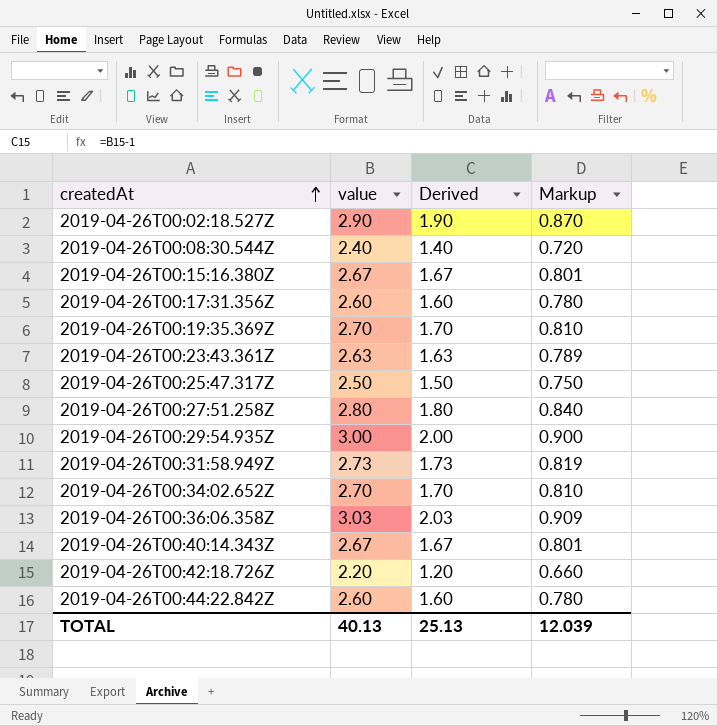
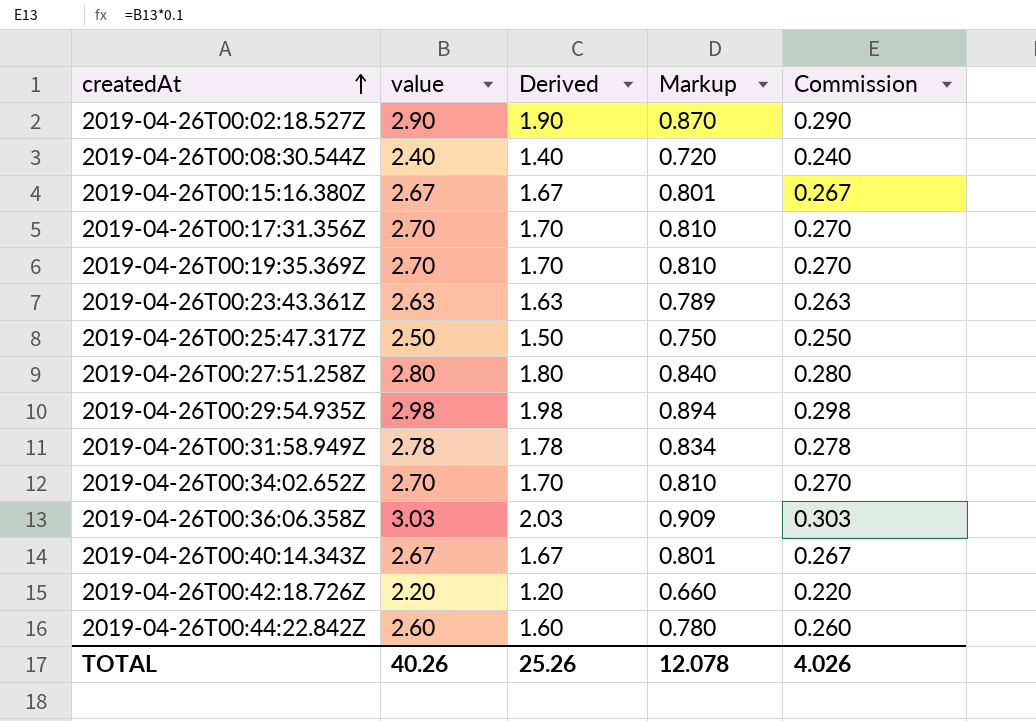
column Commission | formula: none -> [value] * 0.1
2019-04-26T00:17:31.356Z | value: 2.60 -> 2.70
2019-04-26T00:17:31.356Z | Derived: 1.60 -> 1.70
2019-04-26T00:17:31.356Z | Markup: 0.780 -> 0.810
2019-04-26T00:29:54.935Z | value: 3.00 -> 2.98
2019-04-26T00:29:54.935Z | Derived: 2.00 -> 1.98
2019-04-26T00:29:54.935Z | Markup: 0.900 -> 0.894
2019-04-26T00:31:58.949Z | value: 2.73 -> 2.78
2019-04-26T00:31:58.949Z | Derived: 1.73 -> 1.78
2019-04-26T00:31:58.949Z | Markup: 0.819 -> 0.834
TOTAL | value: 40.13 -> 40.26
TOTAL | Derived: 25.13 -> 25.26
TOTAL | Markup: 12.039 -> 12.078

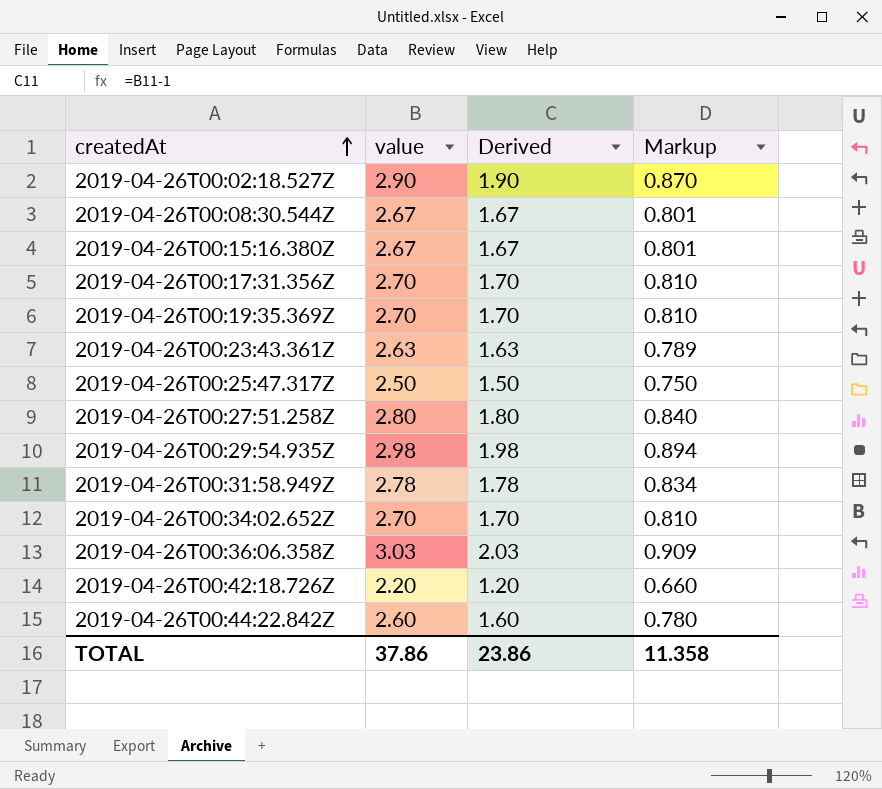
column Commission | formula: [value] * 0.1 -> none
row 2019-04-26T00:40:14.343Z: 2.67 | 1.67 | 0.801 | 0.267 -> none
2019-04-26T00:08:30.544Z | value: 2.40 -> 2.67
2019-04-26T00:08:30.544Z | Derived: 1.40 -> 1.67
2019-04-26T00:08:30.544Z | Markup: 0.720 -> 0.801
TOTAL | value: 40.26 -> 37.86
TOTAL | Derived: 25.26 -> 23.86
TOTAL | Markup: 12.078 -> 11.358

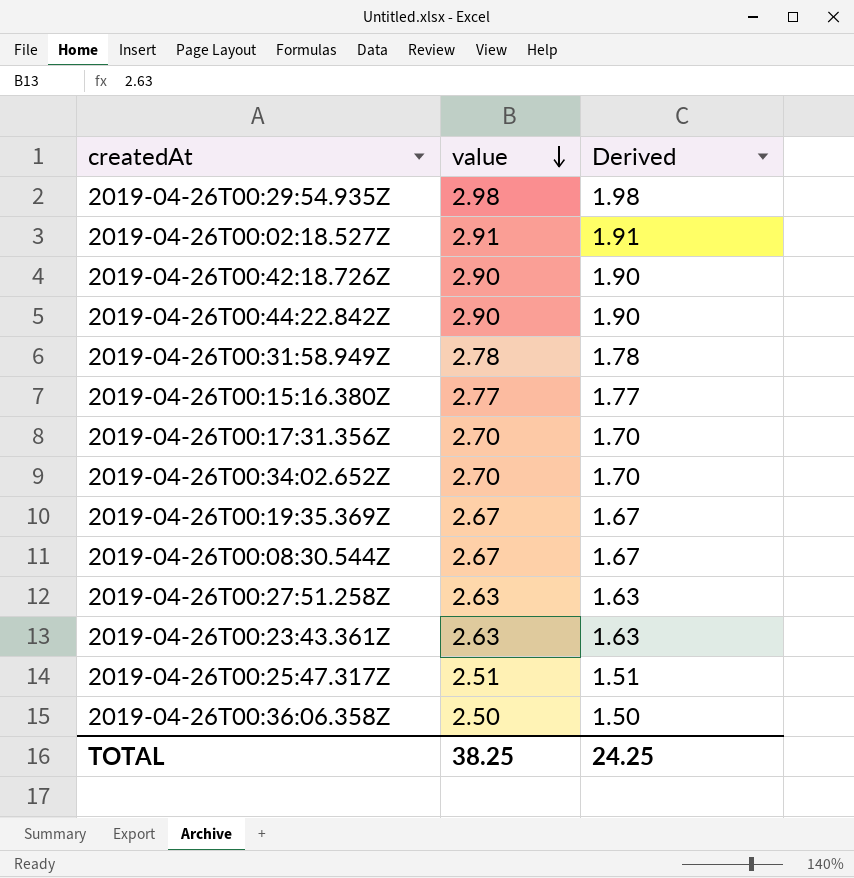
row order: createdAt ascending -> value descending
column Markup | formula: [value] * 0.3 -> none
2019-04-26T00:02:18.527Z | value: 2.90 -> 2.91
2019-04-26T00:02:18.527Z | Derived: 1.90 -> 1.91
2019-04-26T00:42:18.726Z | value: 2.20 -> 2.90
2019-04-26T00:42:18.726Z | Derived: 1.20 -> 1.90
2019-04-26T00:44:22.842Z | value: 2.60 -> 2.90
2019-04-26T00:44:22.842Z | Derived: 1.60 -> 1.90
2019-04-26T00:15:16.380Z | value: 2.67 -> 2.77
2019-04-26T00:15:16.380Z | Derived: 1.67 -> 1.77
2019-04-26T00:19:35.369Z | value: 2.70 -> 2.67
2019-04-26T00:19:35.369Z | Derived: 1.70 -> 1.67
2019-04-26T00:27:51.258Z | value: 2.80 -> 2.63
2019-04-26T00:27:51.258Z | Derived: 1.80 -> 1.63
2019-04-26T00:25:47.317Z | value: 2.50 -> 2.51
2019-04-26T00:25:47.317Z | Derived: 1.50 -> 1.51
2019-04-26T00:36:06.358Z | value: 3.03 -> 2.50
2019-04-26T00:36:06.358Z | Derived: 2.03 -> 1.50
TOTAL | value: 37.86 -> 38.25
TOTAL | Derived: 23.86 -> 24.25

